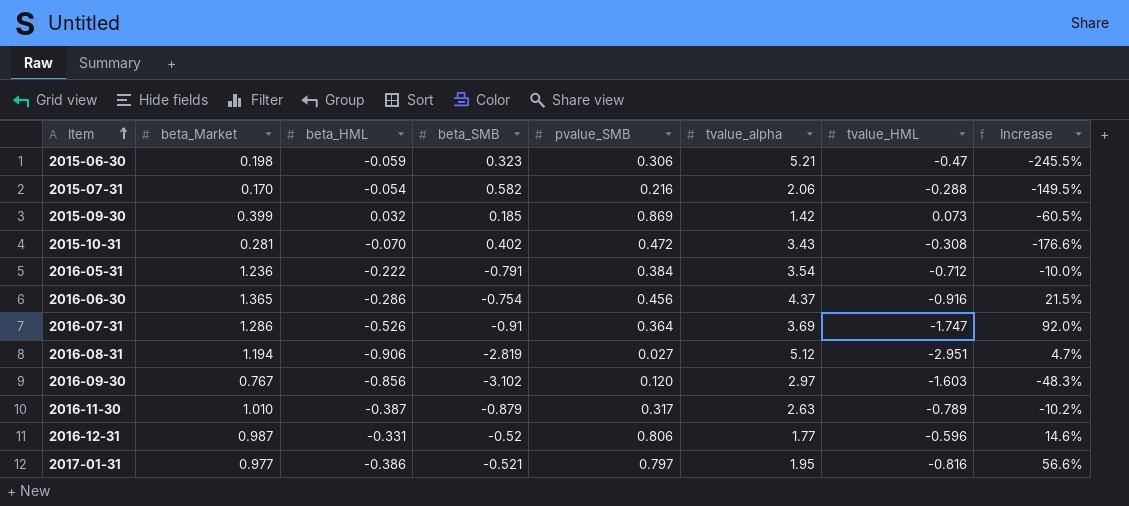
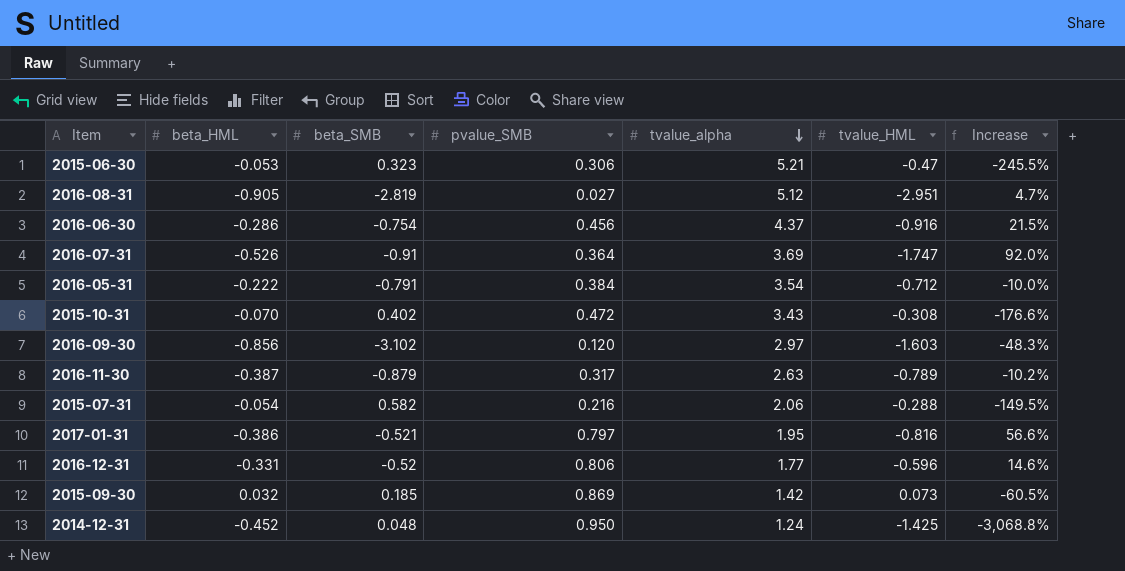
row order: Item ascending -> tvalue_alpha descending
column beta_Market | position: 2 -> none
2015-06-30 | beta_HML: -0.059 -> -0.053
2016-08-31 | beta_HML: -0.906 -> -0.905
row 2014-12-31: none -> -0.452 | 0.048 | 0.950 | 1.24 | -1.425 | -3,068.8%

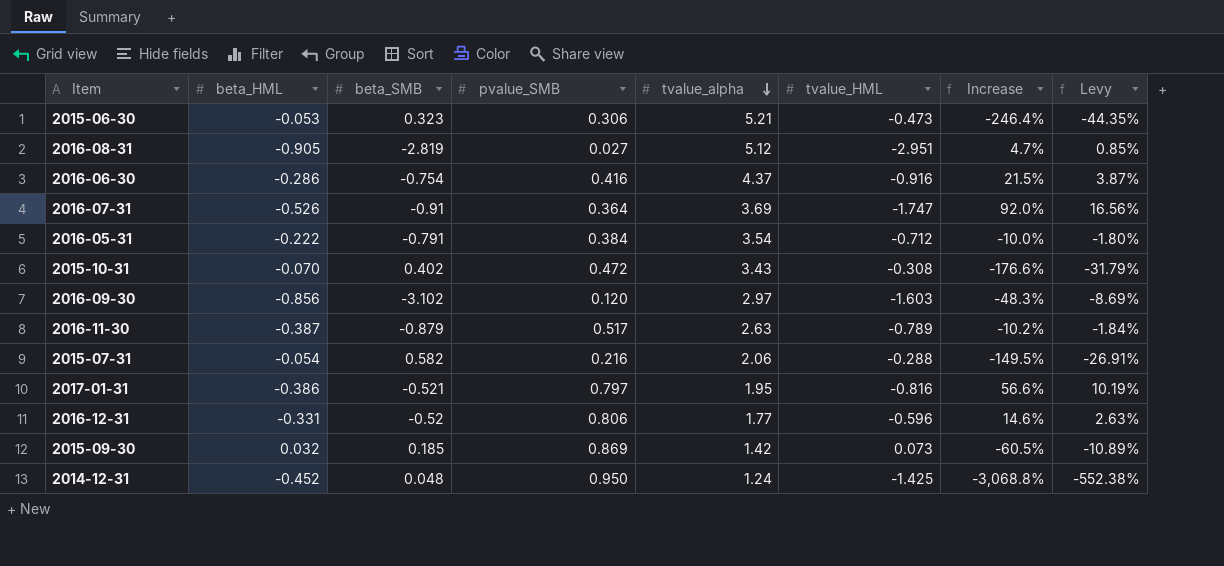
column Levy | formula: none -> [Increase] * 0.18
2015-06-30 | tvalue_HML: -0.47 -> -0.473
2015-06-30 | Increase: -245.5% -> -246.4%
2016-06-30 | pvalue_SMB: 0.456 -> 0.416
2016-11-30 | pvalue_SMB: 0.317 -> 0.517

